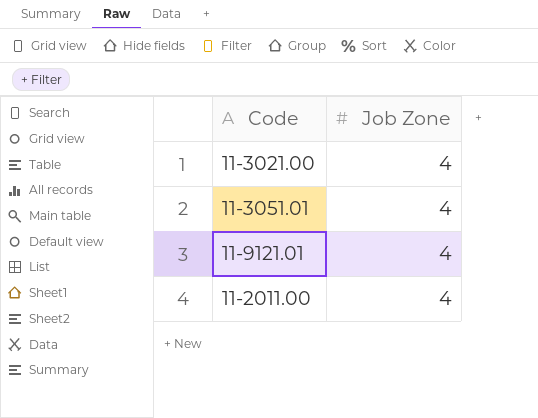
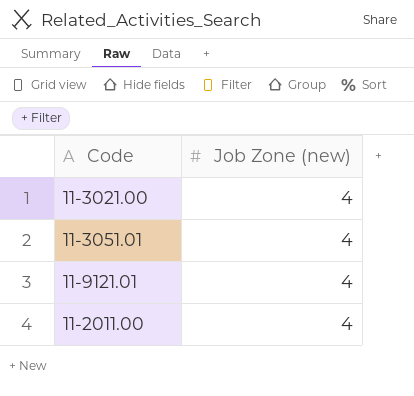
column name: Job Zone -> Job Zone (new)

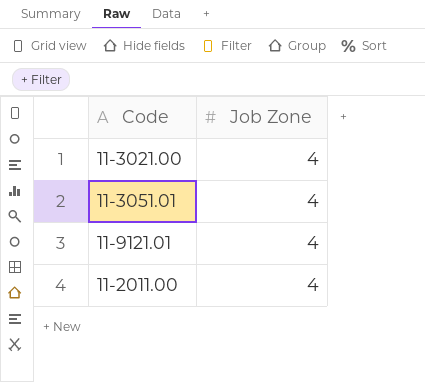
column name: Job Zone (new) -> Job Zone

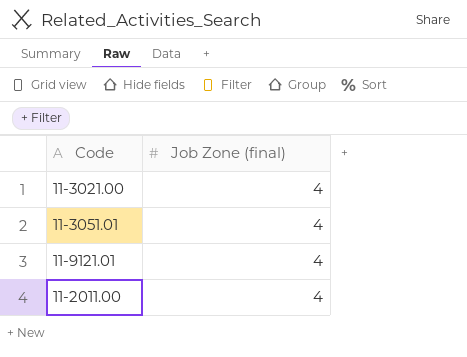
column name: Job Zone -> Job Zone (final)

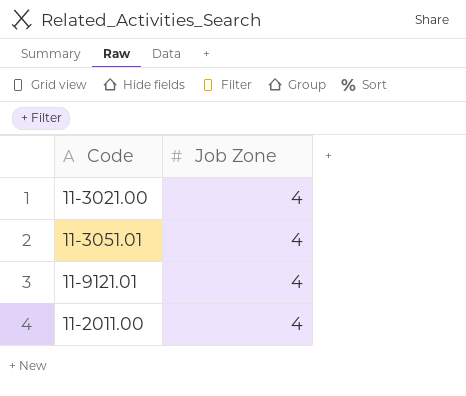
column name: Job Zone (final) -> Job Zone

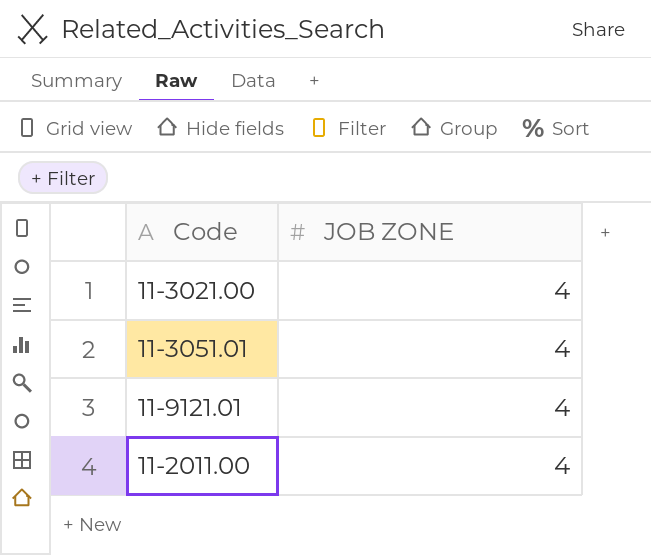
column name: Job Zone -> JOB ZONE

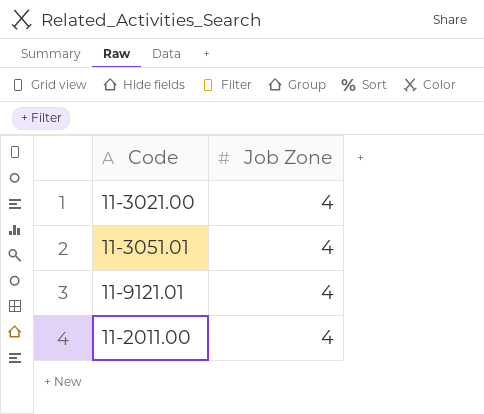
column name: JOB ZONE -> Job Zone

